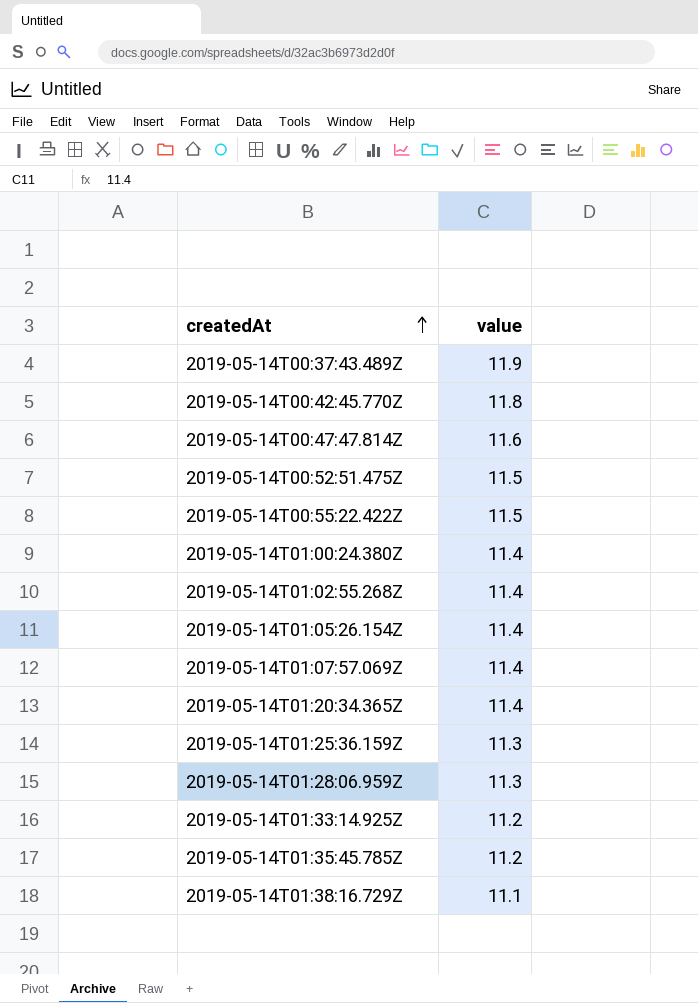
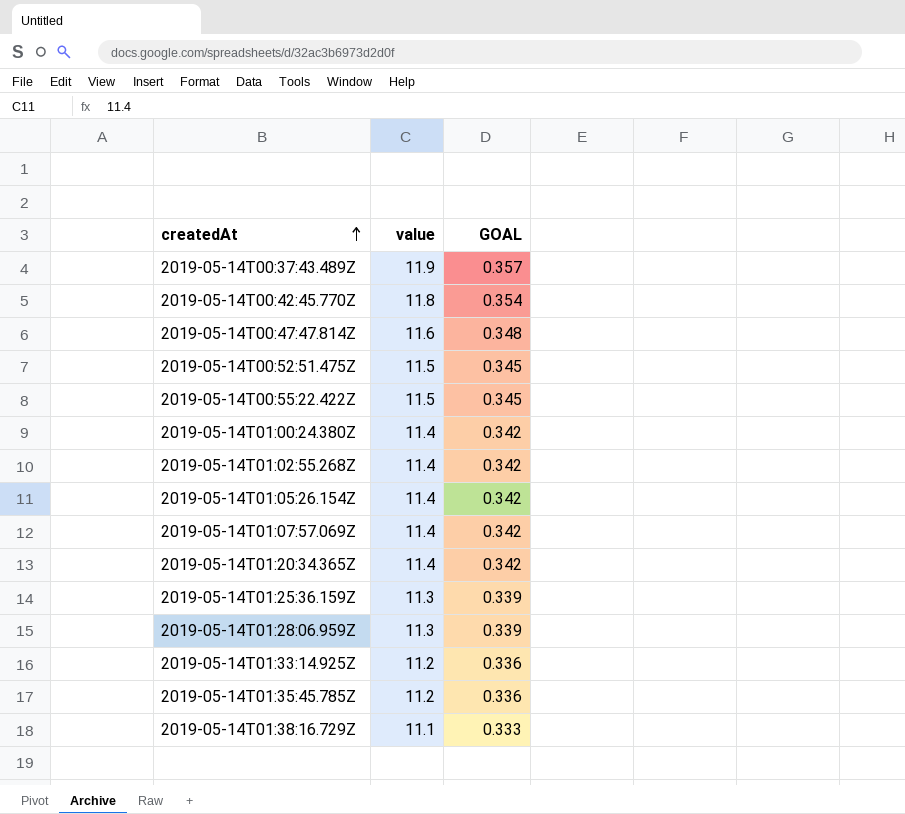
column GOAL | formula: none -> [value] * 0.03

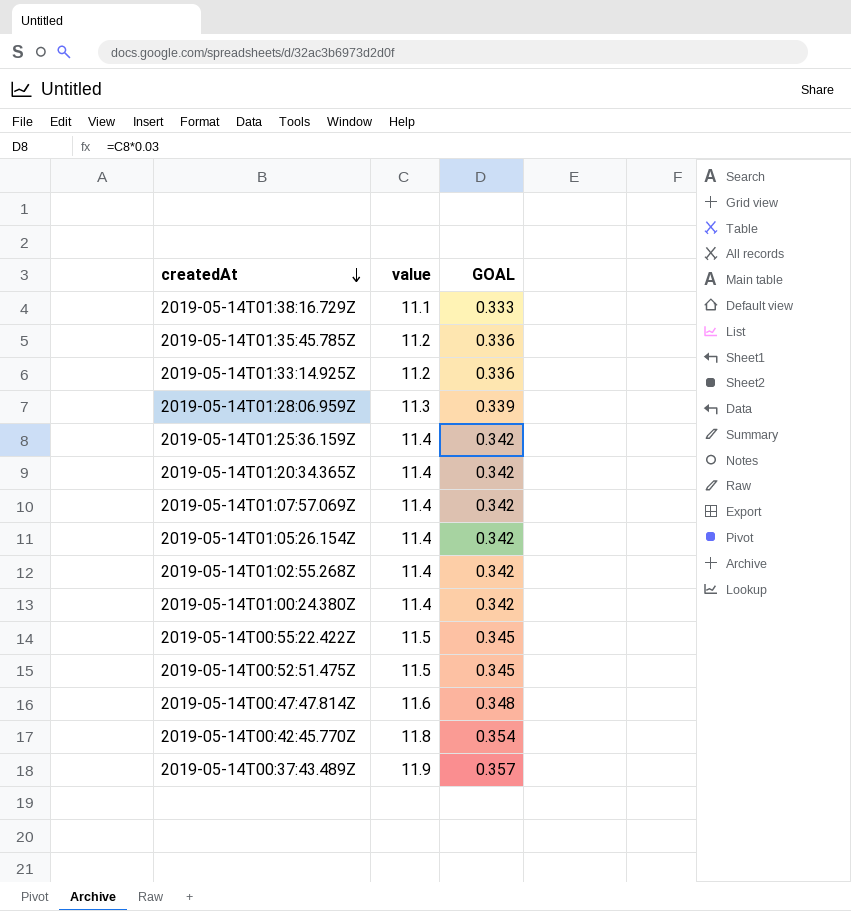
row order: createdAt ascending -> createdAt descending
2019-05-14T01:25:36.159Z | value: 11.3 -> 11.4
2019-05-14T01:25:36.159Z | GOAL: 0.339 -> 0.342

